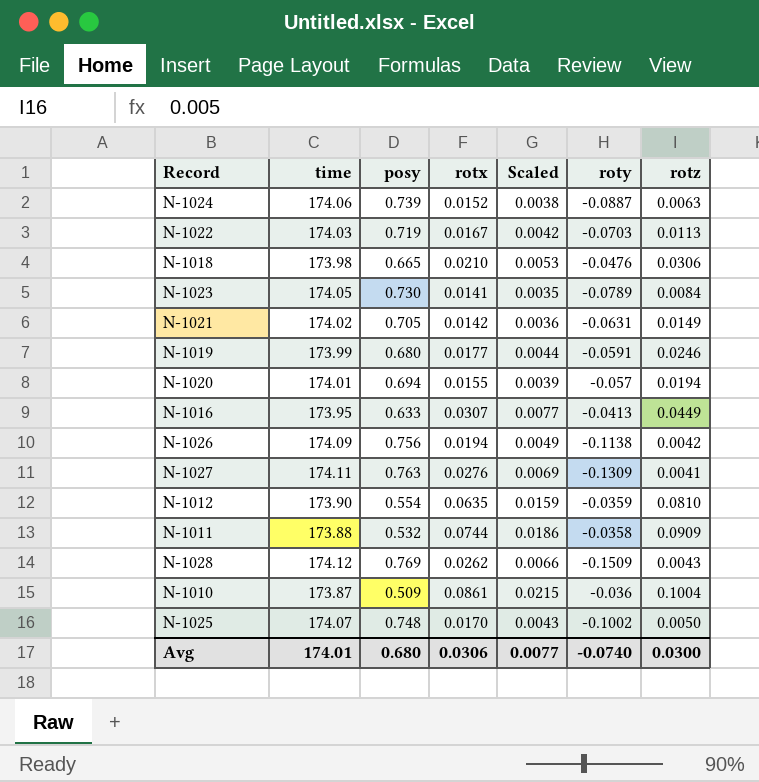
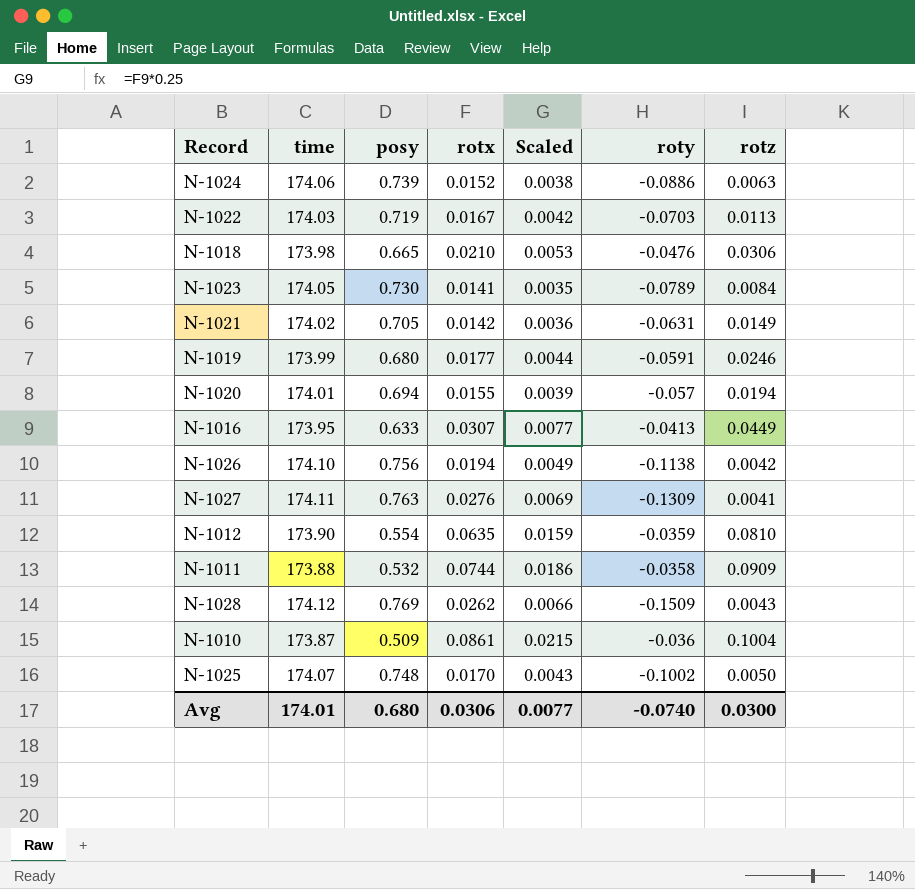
N-1024 | roty: -0.0887 -> -0.0886
N-1026 | time: 174.09 -> 174.10

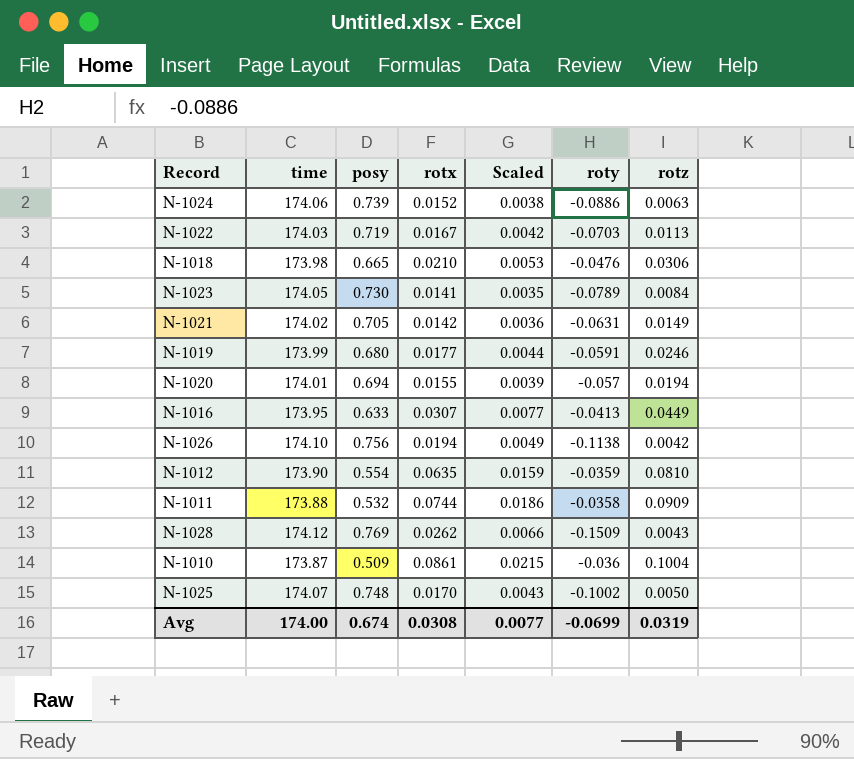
row N-1027: 174.11 | 0.763 | 0.0276 | 0.0069 | -0.1309 | 0.0041 -> none
Avg | time: 174.01 -> 174.00
Avg | posy: 0.680 -> 0.674
Avg | rotx: 0.0306 -> 0.0308
Avg | roty: -0.0740 -> -0.0699
Avg | rotz: 0.0300 -> 0.0319

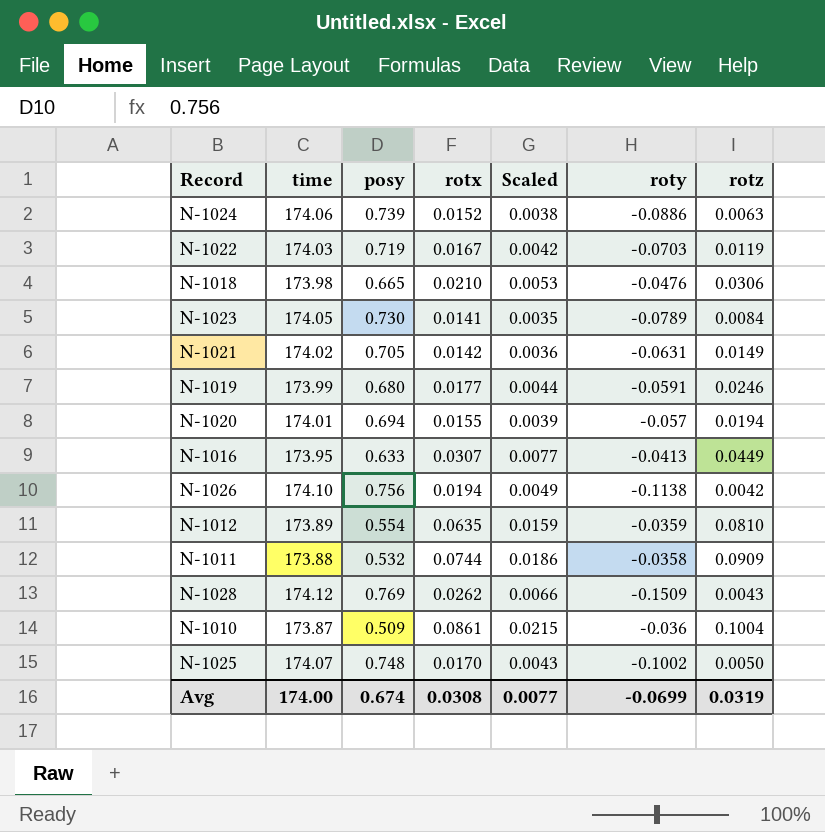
N-1022 | rotz: 0.0113 -> 0.0119
N-1012 | time: 173.90 -> 173.89

